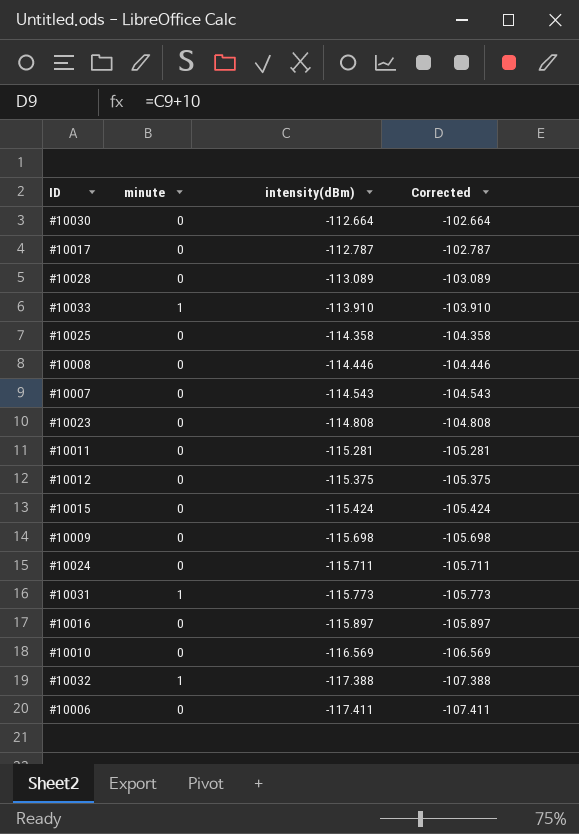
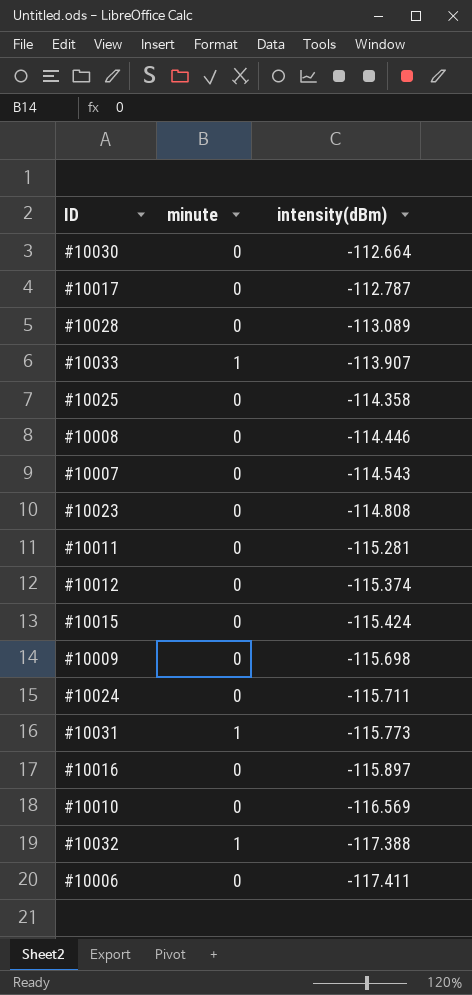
column Corrected | formula: [intensity(dBm)] + 10 -> none
#10033 | intensity(dBm): -113.910 -> -113.907
#10012 | intensity(dBm): -115.375 -> -115.374

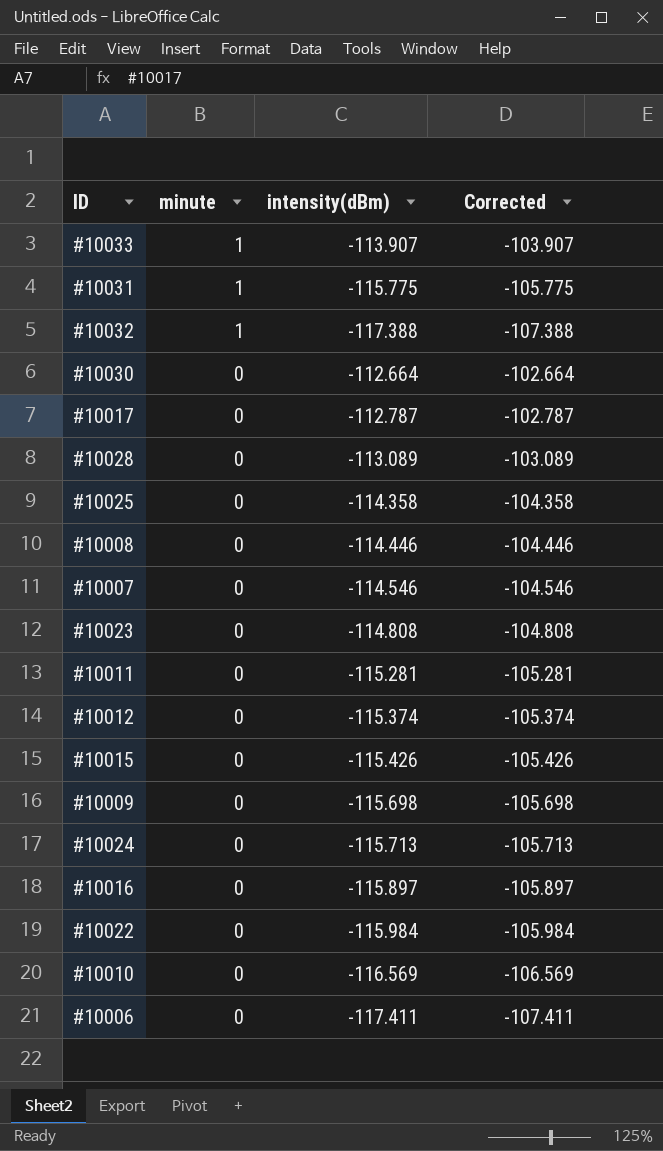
row order: intensity(dBm) descending -> minute descending
column Corrected | formula: none -> [intensity(dBm)] + 10
#10031 | intensity(dBm): -115.773 -> -115.775
#10007 | intensity(dBm): -114.543 -> -114.546
#10015 | intensity(dBm): -115.424 -> -115.426
#10024 | intensity(dBm): -115.711 -> -115.713
row #10022: none -> 0 | -115.984 | -105.984

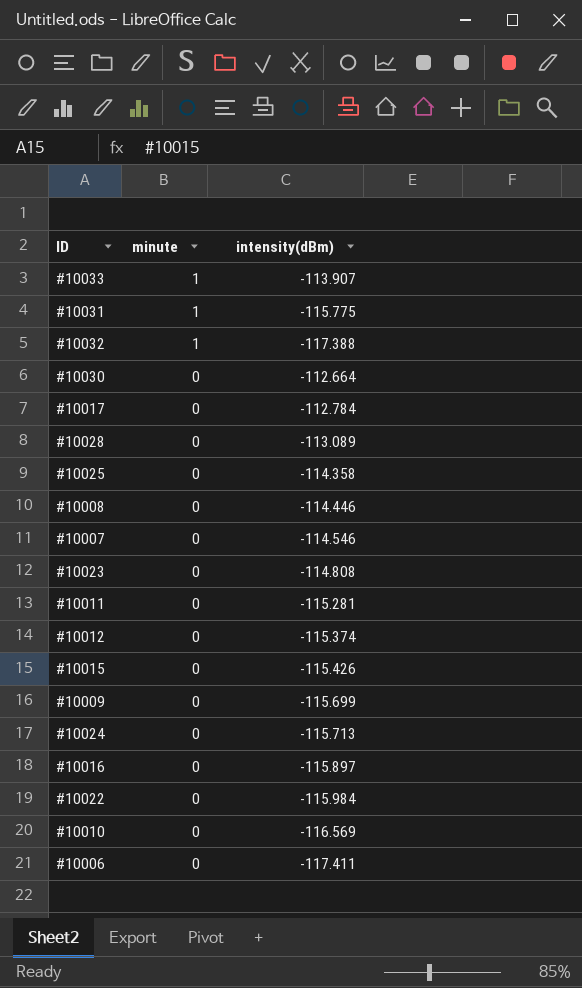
column Corrected | formula: [intensity(dBm)] + 10 -> none
#10017 | intensity(dBm): -112.787 -> -112.784
#10009 | intensity(dBm): -115.698 -> -115.699

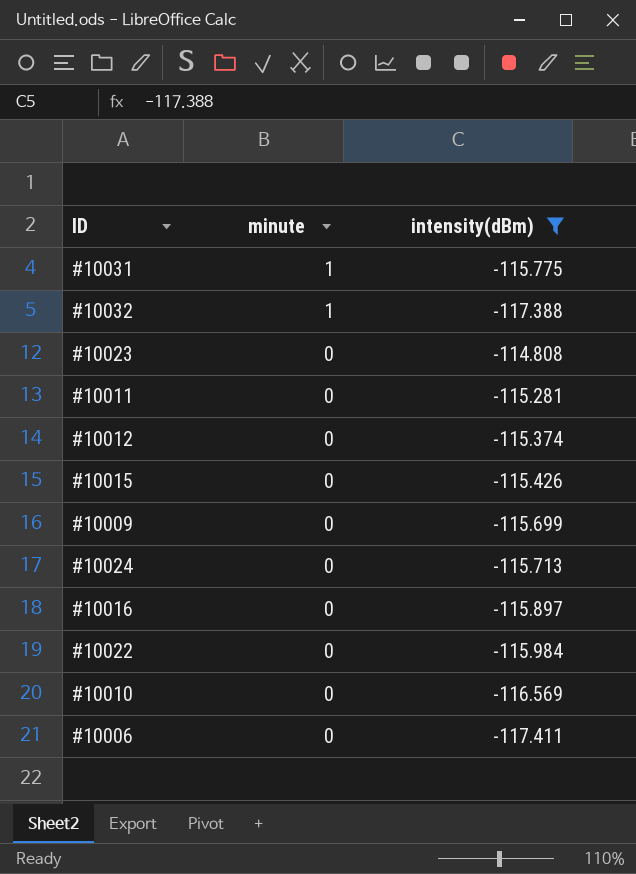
filter: none -> intensity(dBm) <= -114.808

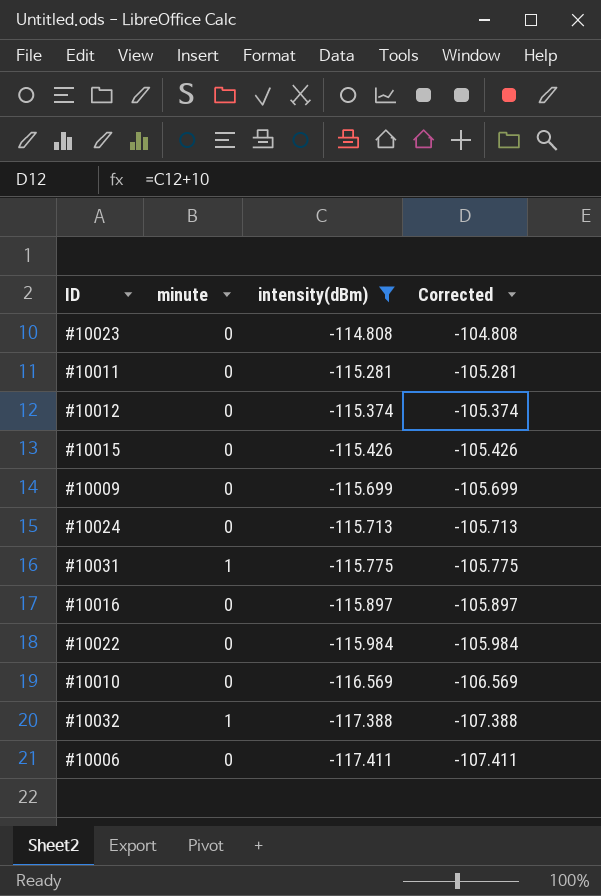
row order: minute descending -> intensity(dBm) descending
column Corrected | formula: none -> [intensity(dBm)] + 10

